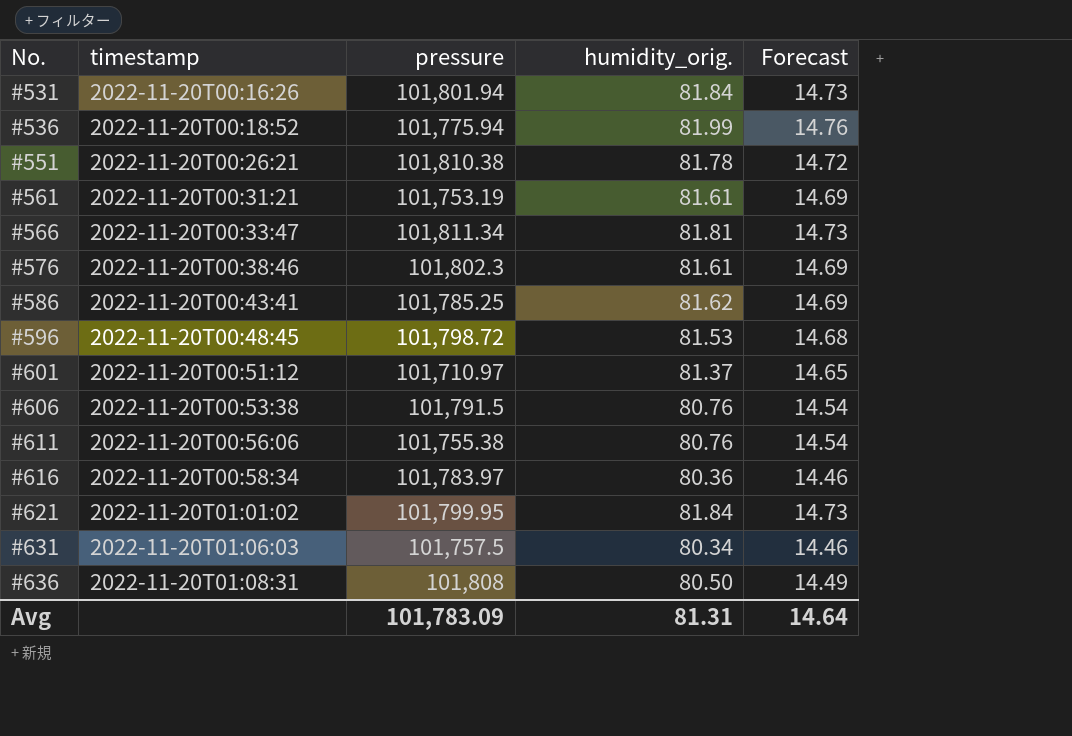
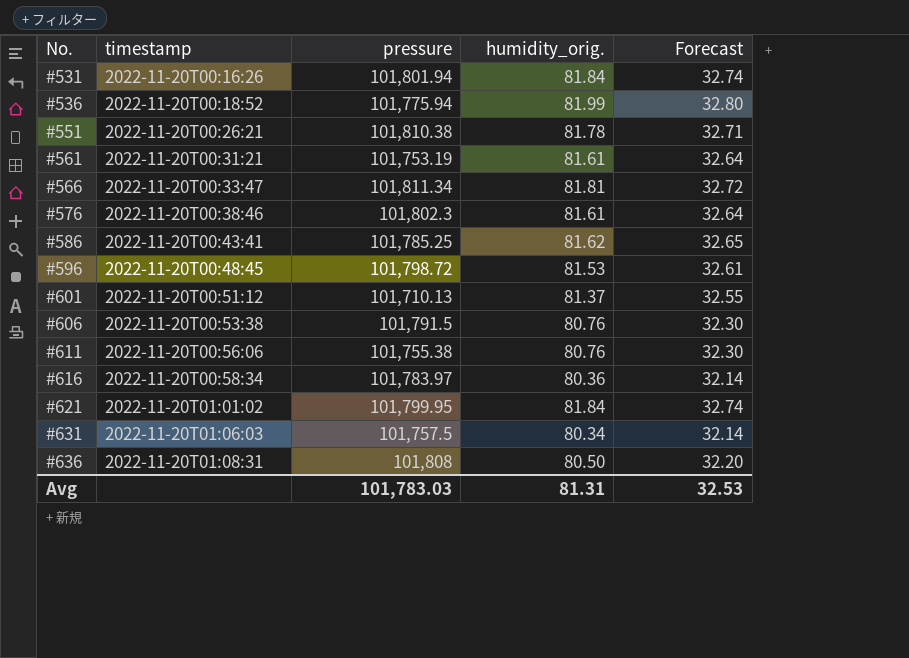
column Forecast | formula: [humidity_orig.] * 0.18 -> [humidity_orig.] * 0.4
#601 | pressure: 101,710.97 -> 101,710.13
Avg | pressure: 101,783.09 -> 101,783.03
Avg | Forecast: 14.64 -> 32.53

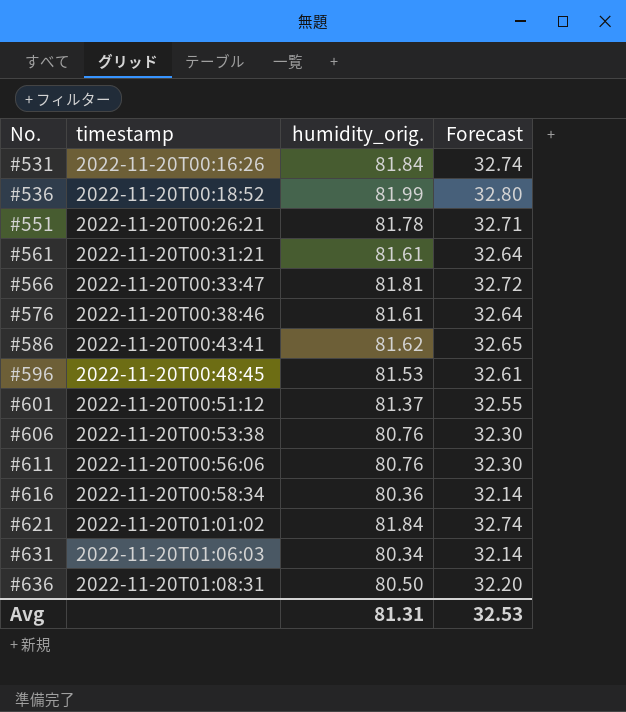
column pressure | position: 3 -> none

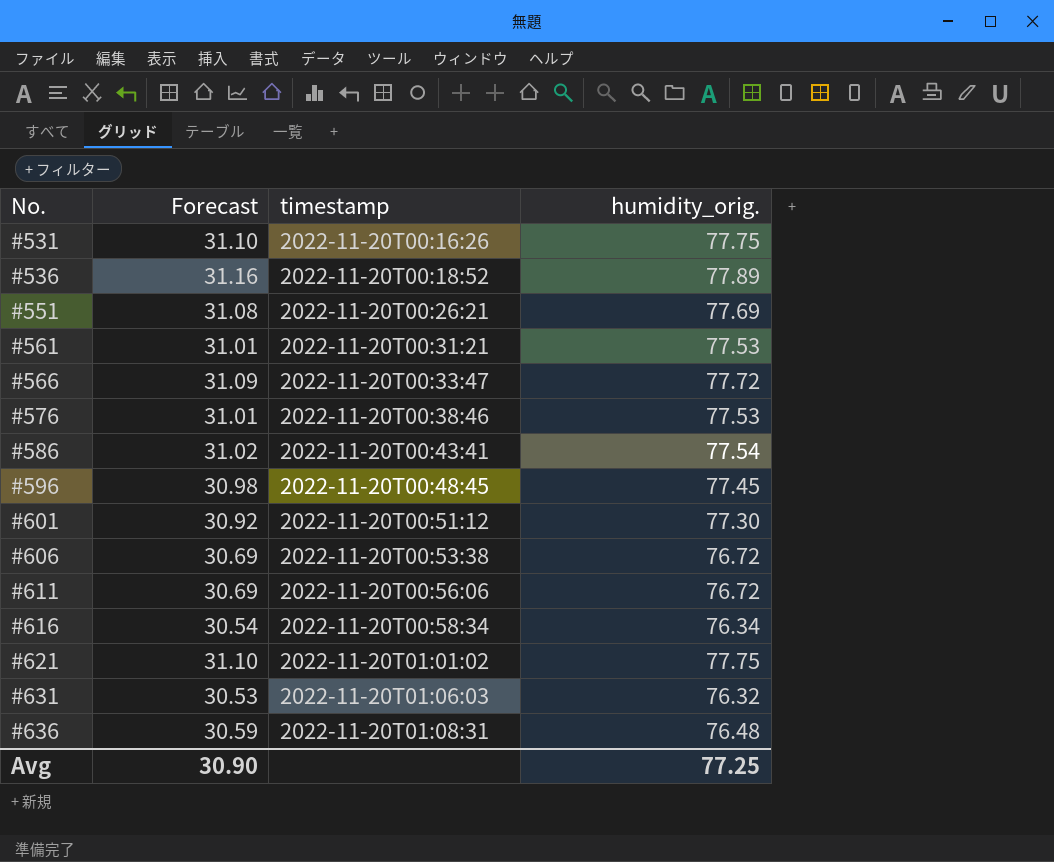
column Forecast | position: 4 -> 2
#531 | Forecast: 32.74 -> 31.10
#531 | humidity_orig.: 81.84 -> 77.75
#536 | Forecast: 32.80 -> 31.16
#536 | humidity_orig.: 81.99 -> 77.89
#551 | Forecast: 32.71 -> 31.08
#551 | humidity_orig.: 81.78 -> 77.69
#561 | Forecast: 32.64 -> 31.01
#561 | humidity_orig.: 81.61 -> 77.53
#566 | Forecast: 32.72 -> 31.09
#566 | humidity_orig.: 81.81 -> 77.72
#576 | Forecast: 32.64 -> 31.01
#576 | humidity_orig.: 81.61 -> 77.53
#586 | Forecast: 32.65 -> 31.02
#586 | humidity_orig.: 81.62 -> 77.54
#596 | Forecast: 32.61 -> 30.98
#596 | humidity_orig.: 81.53 -> 77.45
#601 | Forecast: 32.55 -> 30.92
#601 | humidity_orig.: 81.37 -> 77.30
#606 | Forecast: 32.30 -> 30.69
#606 | humidity_orig.: 80.76 -> 76.72
#611 | Forecast: 32.30 -> 30.69
#611 | humidity_orig.: 80.76 -> 76.72
#616 | Forecast: 32.14 -> 30.54
#616 | humidity_orig.: 80.36 -> 76.34
#621 | Forecast: 32.74 -> 31.10
#621 | humidity_orig.: 81.84 -> 77.75
#631 | Forecast: 32.14 -> 30.53
#631 | humidity_orig.: 80.34 -> 76.32
#636 | Forecast: 32.20 -> 30.59
#636 | humidity_orig.: 80.50 -> 76.48
Avg | Forecast: 32.53 -> 30.90
Avg | humidity_orig.: 81.31 -> 77.25

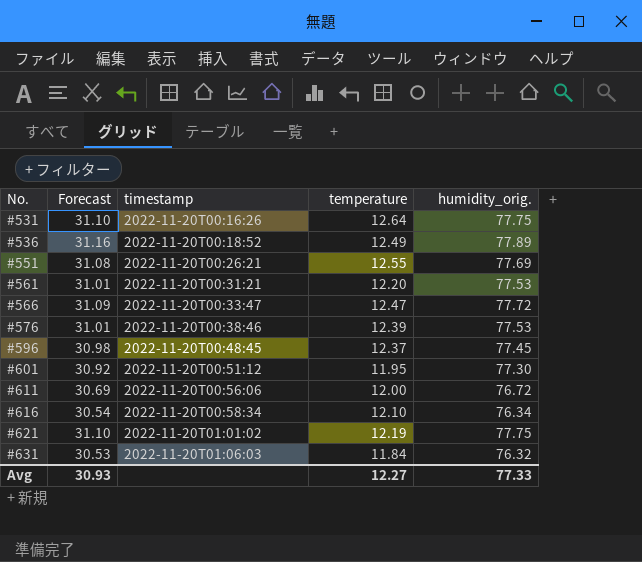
column temperature | position: none -> 4
row #586: 31.02 | 2022-11-20T00:43:41 | 77.54 -> none
row #606: 30.69 | 2022-11-20T00:53:38 | 76.72 -> none
row #636: 30.59 | 2022-11-20T01:08:31 | 76.48 -> none
Avg | Forecast: 30.90 -> 30.93
Avg | humidity_orig.: 77.25 -> 77.33

